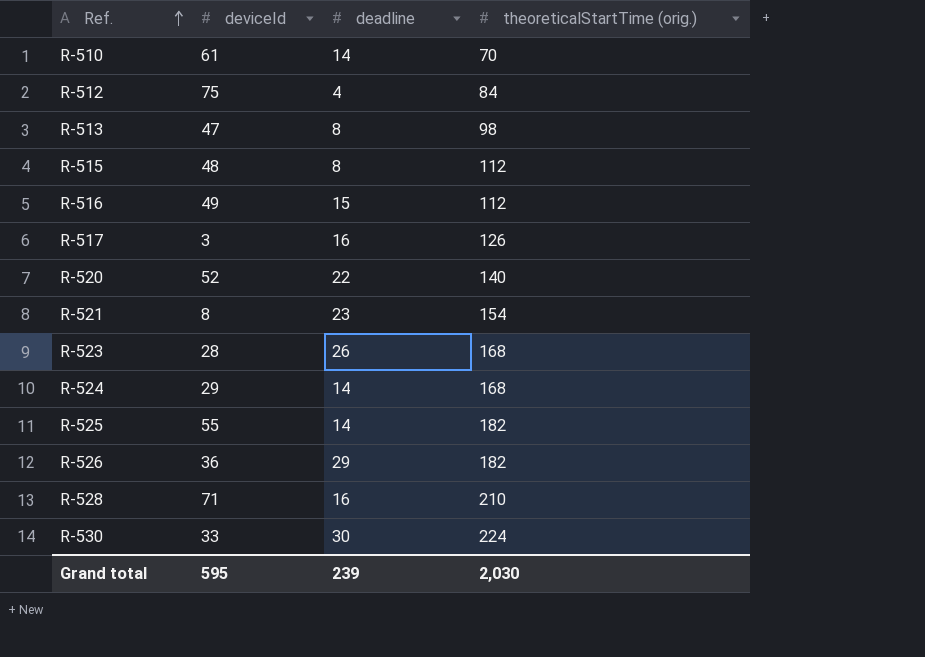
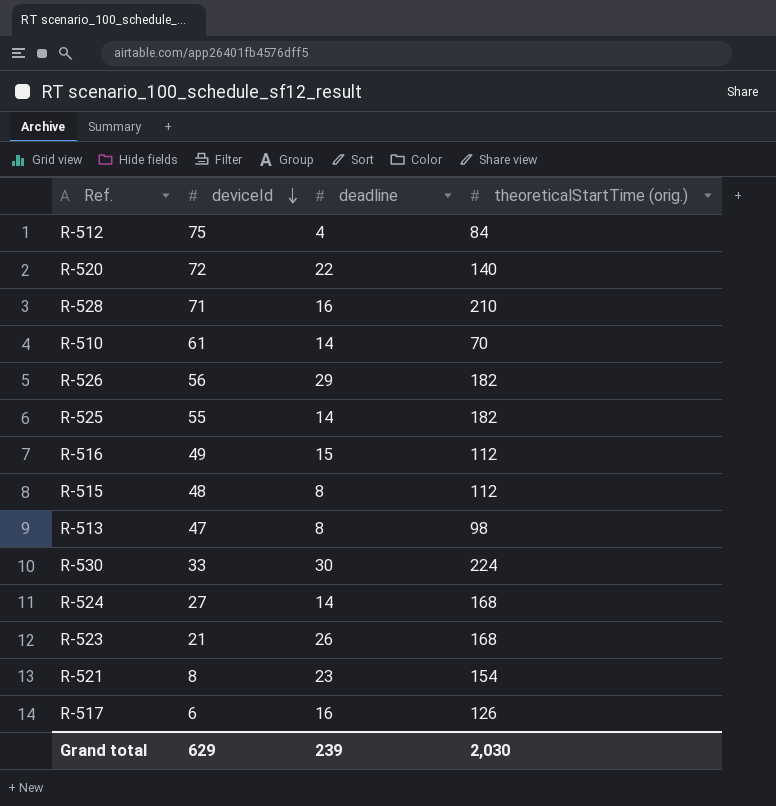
row order: Ref. ascending -> deviceId descending
R-520 | deviceId: 52 -> 72
R-526 | deviceId: 36 -> 56
R-524 | deviceId: 29 -> 27
R-523 | deviceId: 28 -> 21
R-517 | deviceId: 3 -> 6
Grand total | deviceId: 595 -> 629

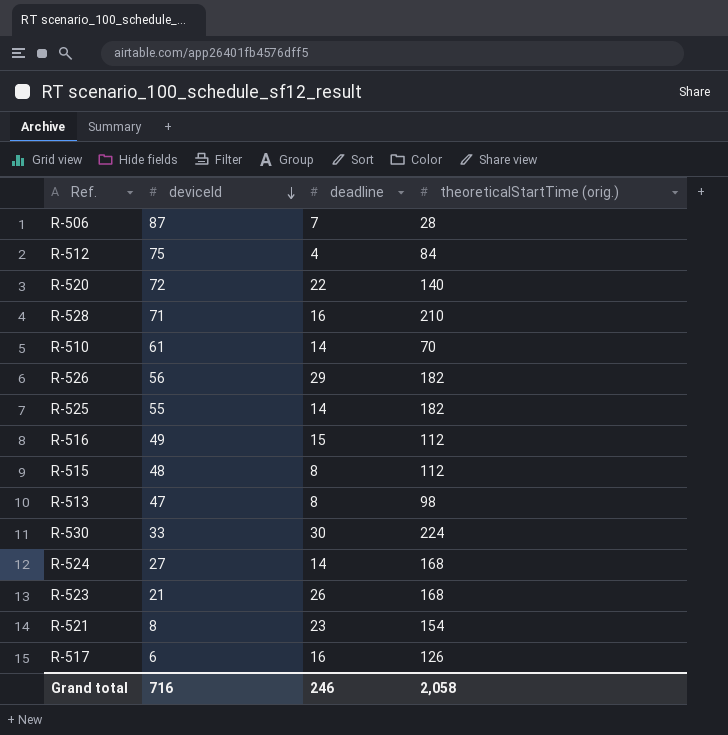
row R-506: none -> 87 | 7 | 28
Grand total | deviceId: 629 -> 716
Grand total | deadline: 239 -> 246
Grand total | theoreticalStartTime (orig.): 2,030 -> 2,058

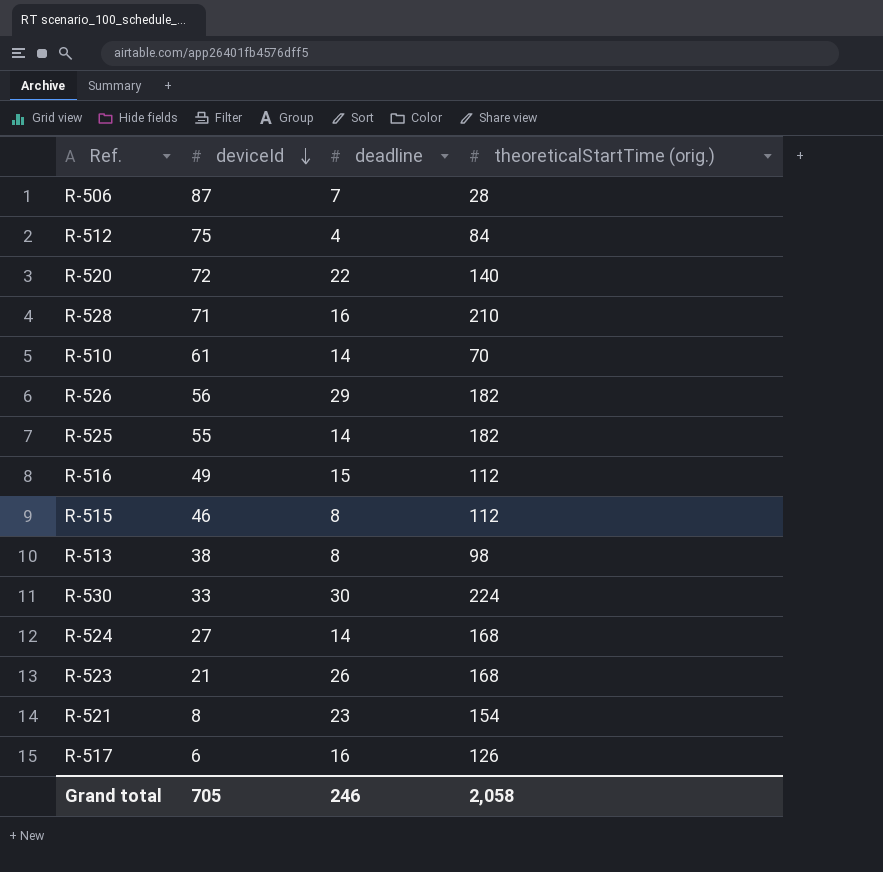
R-515 | deviceId: 48 -> 46
R-513 | deviceId: 47 -> 38
Grand total | deviceId: 716 -> 705

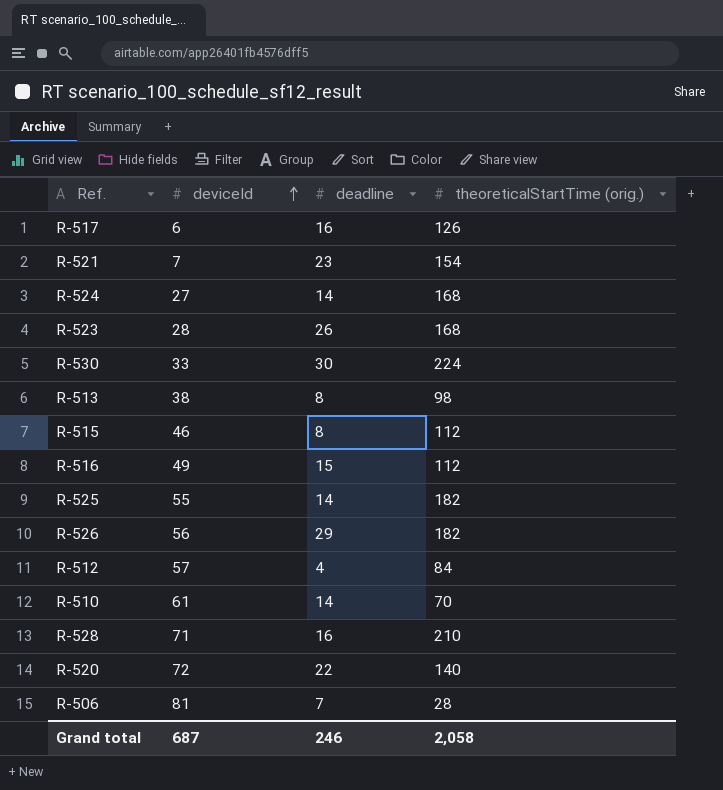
row order: deviceId descending -> deviceId ascending
R-521 | deviceId: 8 -> 7
R-523 | deviceId: 21 -> 28
R-512 | deviceId: 75 -> 57
R-506 | deviceId: 87 -> 81
Grand total | deviceId: 705 -> 687

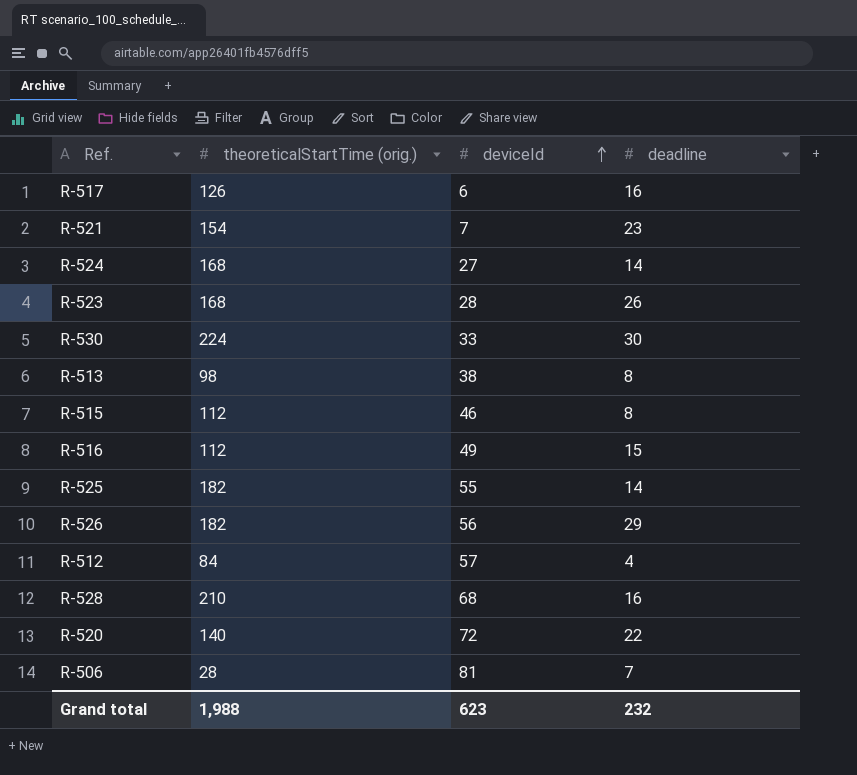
column theoreticalStartTime (orig.) | position: 4 -> 2
row R-510: 61 | 14 | 70 -> none
R-528 | deviceId: 71 -> 68
Grand total | theoreticalStartTime (orig.): 2,058 -> 1,988
Grand total | deviceId: 687 -> 623
Grand total | deadline: 246 -> 232

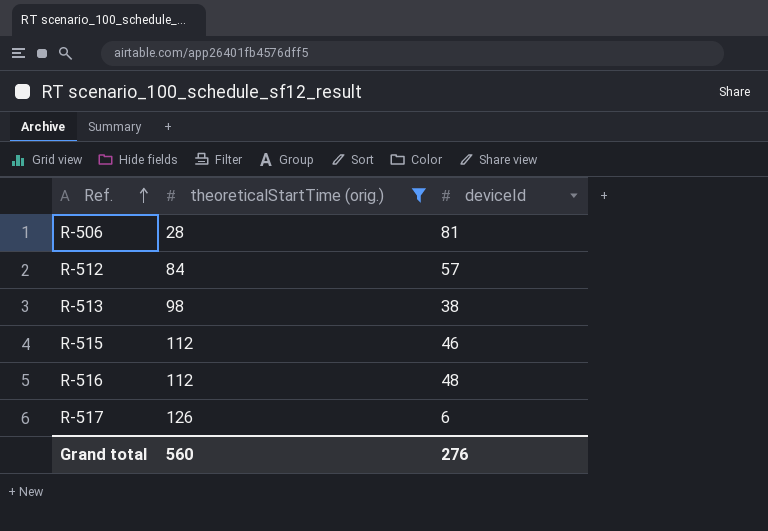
filter: none -> theoreticalStartTime (orig.) <= 126
row order: deviceId ascending -> Ref. ascending
column deadline | position: 4 -> none
R-516 | deviceId: 49 -> 48
Grand total | theoreticalStartTime (orig.): 1,988 -> 560
Grand total | deviceId: 623 -> 276

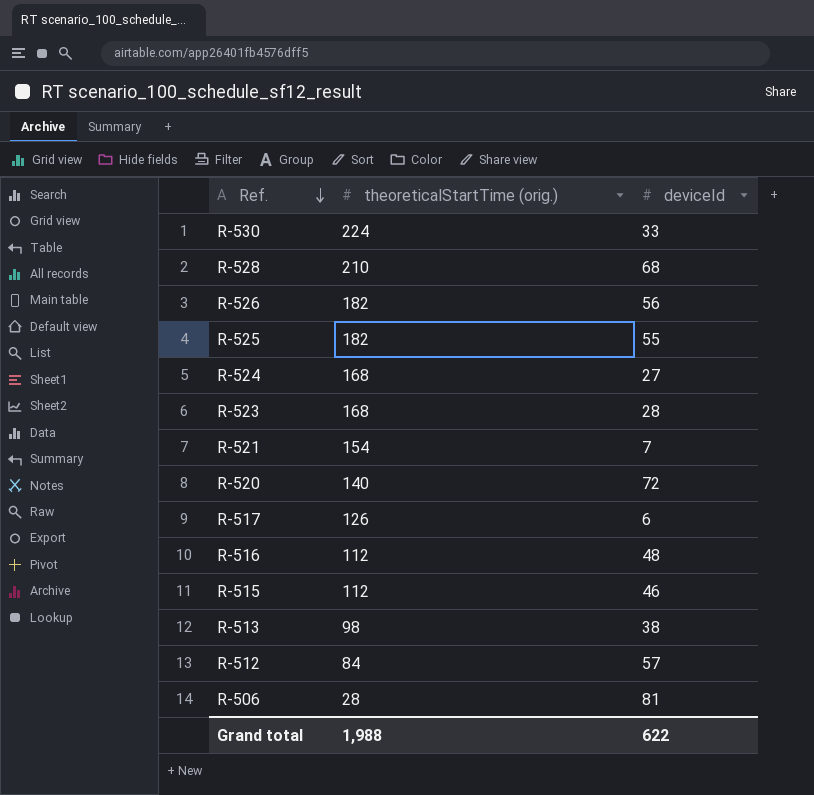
filter: theoreticalStartTime (orig.) <= 126 -> none
row order: Ref. ascending -> Ref. descending
Grand total | theoreticalStartTime (orig.): 560 -> 1,988
Grand total | deviceId: 276 -> 622

